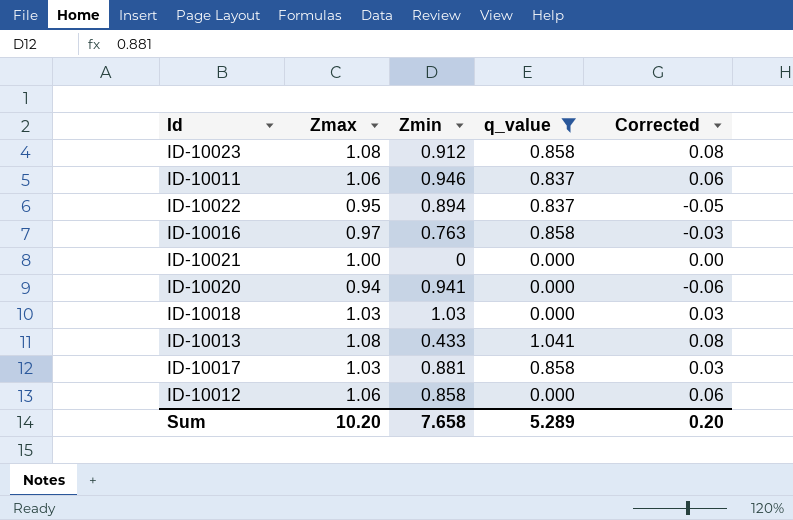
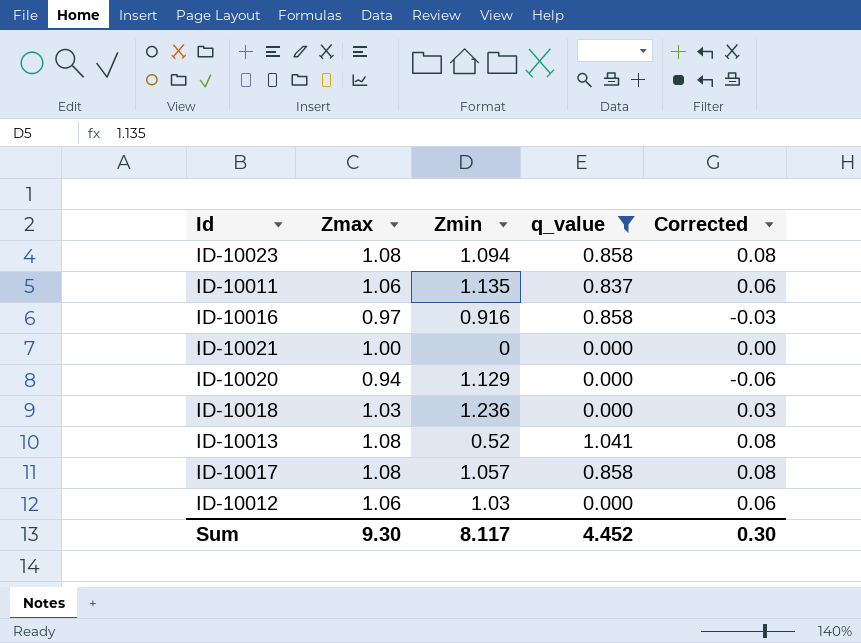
row ID-10022: 0.95 | 0.894 | 0.837 | -0.05 -> none
ID-10023 | Zmin: 0.912 -> 1.094
ID-10011 | Zmin: 0.946 -> 1.135
ID-10016 | Zmin: 0.763 -> 0.916
ID-10020 | Zmin: 0.941 -> 1.129
ID-10018 | Zmin: 1.03 -> 1.236
ID-10013 | Zmin: 0.433 -> 0.52
ID-10017 | Zmax: 1.03 -> 1.08
ID-10017 | Zmin: 0.881 -> 1.057
ID-10017 | Corrected: 0.03 -> 0.08
ID-10012 | Zmin: 0.858 -> 1.03
Sum | Zmax: 10.20 -> 9.30
Sum | Zmin: 7.658 -> 8.117
Sum | q_value: 5.289 -> 4.452
Sum | Corrected: 0.20 -> 0.30

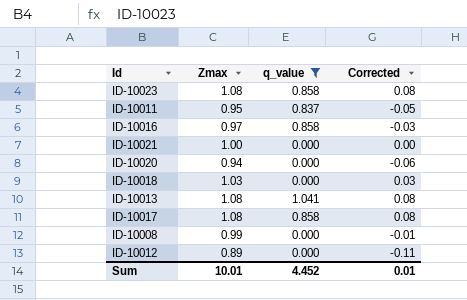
column Zmin | position: 3 -> none
ID-10011 | Zmax: 1.06 -> 0.95
ID-10011 | Corrected: 0.06 -> -0.05
row ID-10008: none -> 0.99 | 0.000 | -0.01
ID-10012 | Zmax: 1.06 -> 0.89
ID-10012 | Corrected: 0.06 -> -0.11
Sum | Zmax: 9.30 -> 10.01
Sum | Corrected: 0.30 -> 0.01

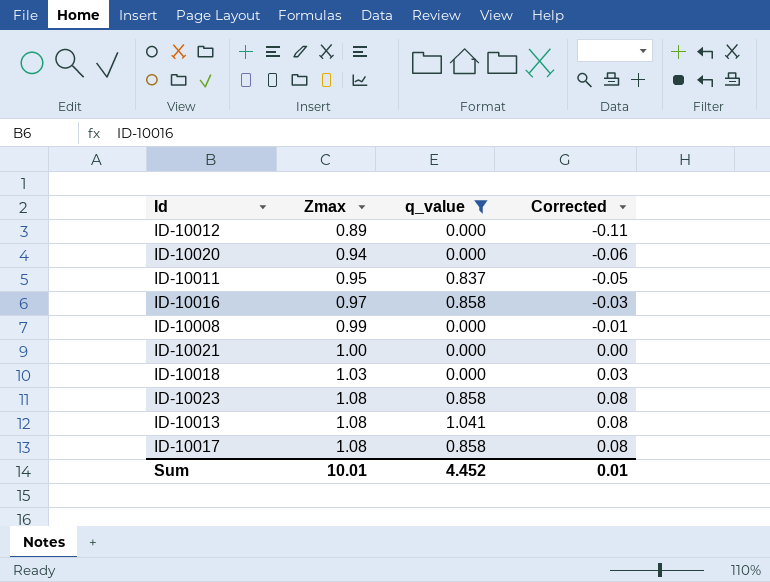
row order: none -> Zmax ascending

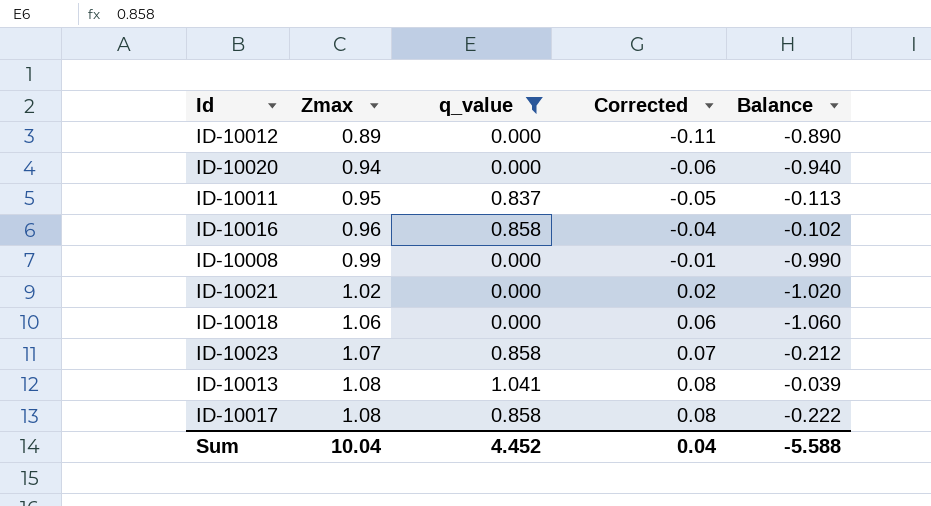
column Balance | formula: none -> [q_value] - [Zmax]
ID-10016 | Zmax: 0.97 -> 0.96
ID-10016 | Corrected: -0.03 -> -0.04
ID-10021 | Zmax: 1.00 -> 1.02
ID-10021 | Corrected: 0.00 -> 0.02
ID-10018 | Zmax: 1.03 -> 1.06
ID-10018 | Corrected: 0.03 -> 0.06
ID-10023 | Zmax: 1.08 -> 1.07
ID-10023 | Corrected: 0.08 -> 0.07
Sum | Zmax: 10.01 -> 10.04
Sum | Corrected: 0.01 -> 0.04

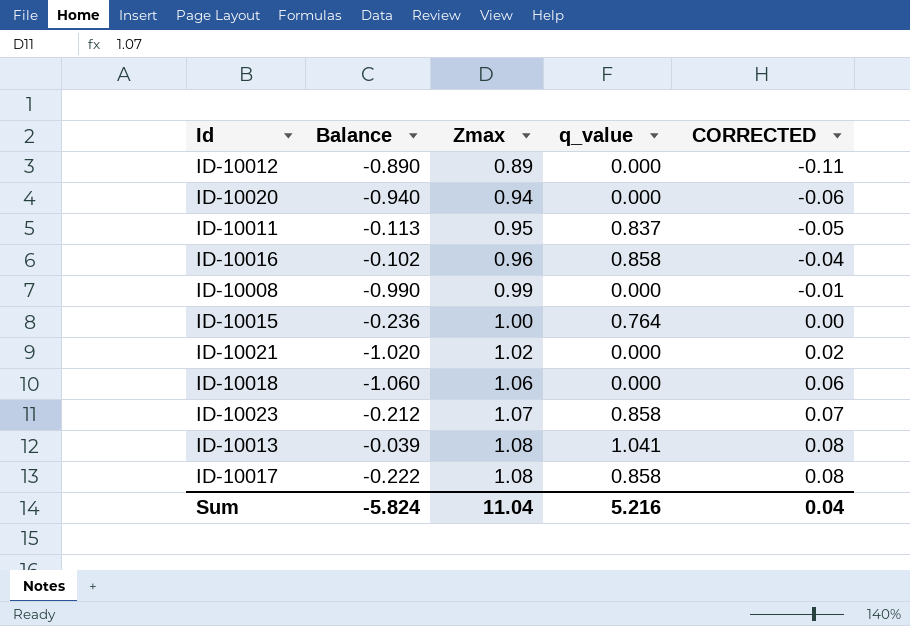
filter: q_value != 0.764 -> none
column Balance | position: 5 -> 2
column name: Corrected -> CORRECTED
Sum | Balance: -5.588 -> -5.824
Sum | Zmax: 10.04 -> 11.04
Sum | q_value: 4.452 -> 5.216

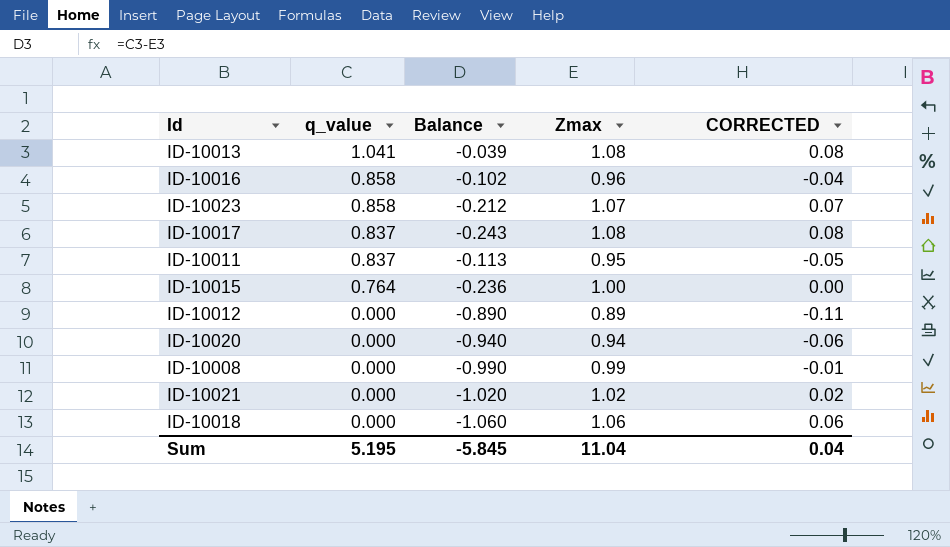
row order: Zmax ascending -> q_value descending
column q_value | position: 4 -> 2
ID-10017 | q_value: 0.858 -> 0.837
ID-10017 | Balance: -0.222 -> -0.243
Sum | q_value: 5.216 -> 5.195
Sum | Balance: -5.824 -> -5.845

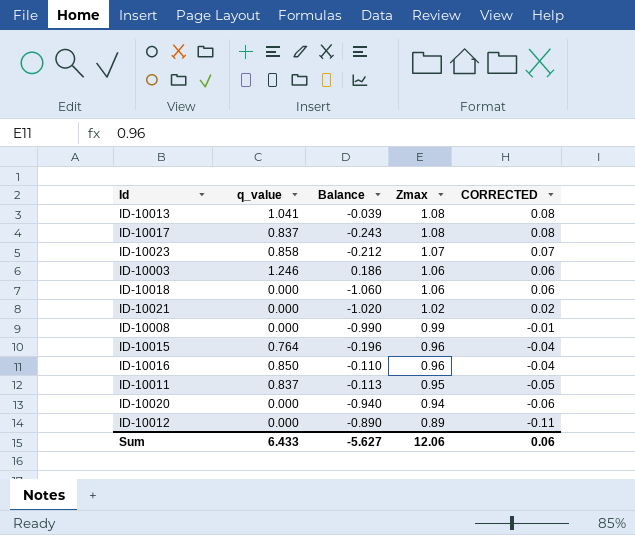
row order: q_value descending -> Zmax descending
row ID-10003: none -> 1.246 | 0.186 | 1.06 | 0.06
ID-10015 | Balance: -0.236 -> -0.196
ID-10015 | Zmax: 1.00 -> 0.96
ID-10015 | CORRECTED: 0.00 -> -0.04
ID-10016 | q_value: 0.858 -> 0.850
ID-10016 | Balance: -0.102 -> -0.110
Sum | q_value: 5.195 -> 6.433
Sum | Balance: -5.845 -> -5.627
Sum | Zmax: 11.04 -> 12.06
Sum | CORRECTED: 0.04 -> 0.06

